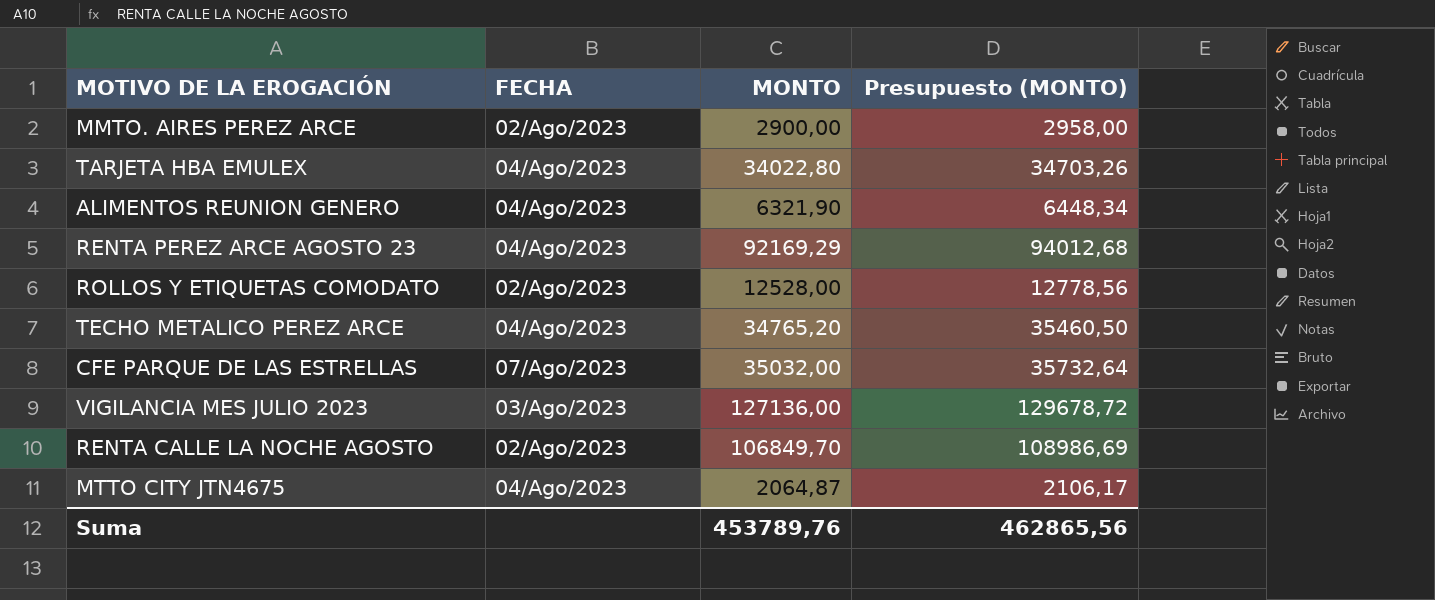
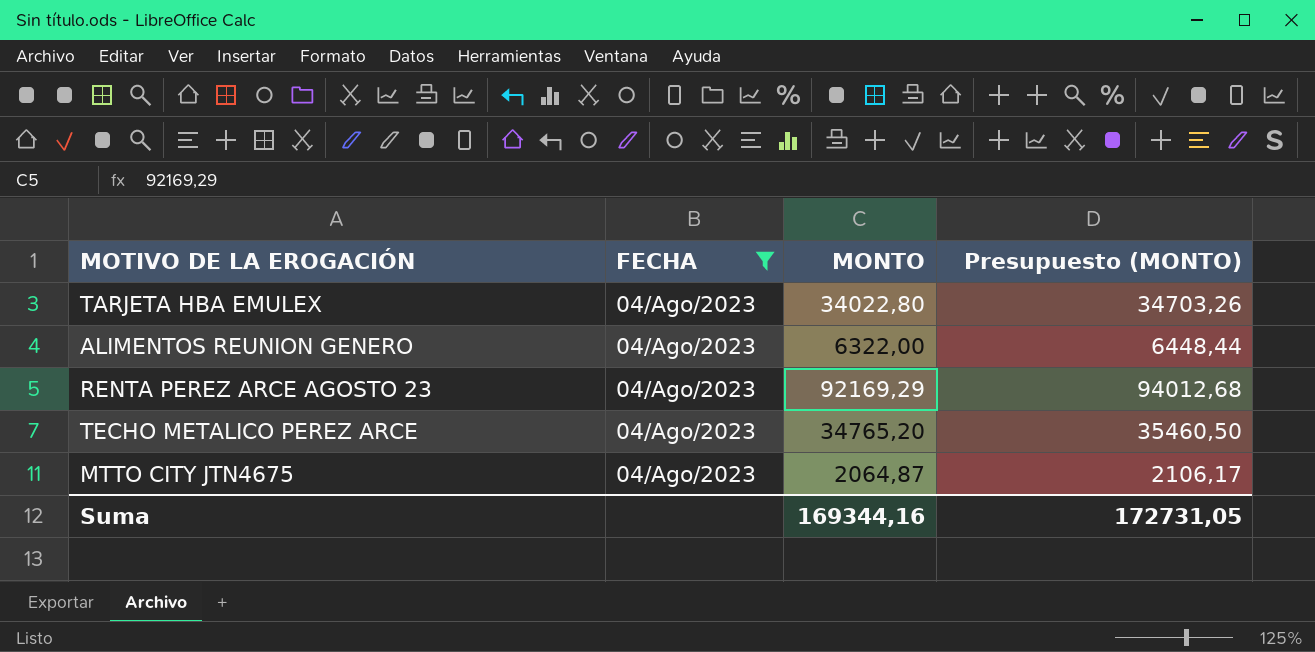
filter: none -> FECHA = 04/Ago/2023
ALIMENTOS REUNION GENERO | MONTO: 6321,90 -> 6322,00
ALIMENTOS REUNION GENERO | Presupuesto (MONTO): 6448,34 -> 6448,44
Suma | MONTO: 453789,76 -> 169344,16
Suma | Presupuesto (MONTO): 462865,56 -> 172731,05

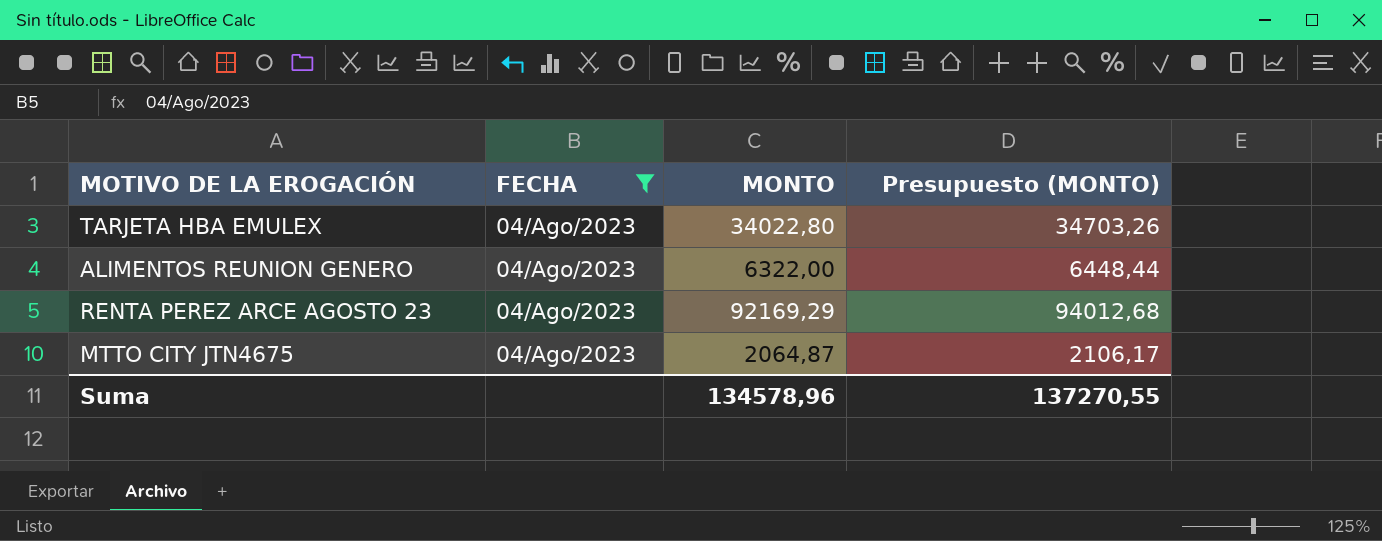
row TECHO METALICO PEREZ ARCE: 04/Ago/2023 | 34765,20 | 35460,50 -> none
Suma | MONTO: 169344,16 -> 134578,96
Suma | Presupuesto (MONTO): 172731,05 -> 137270,55

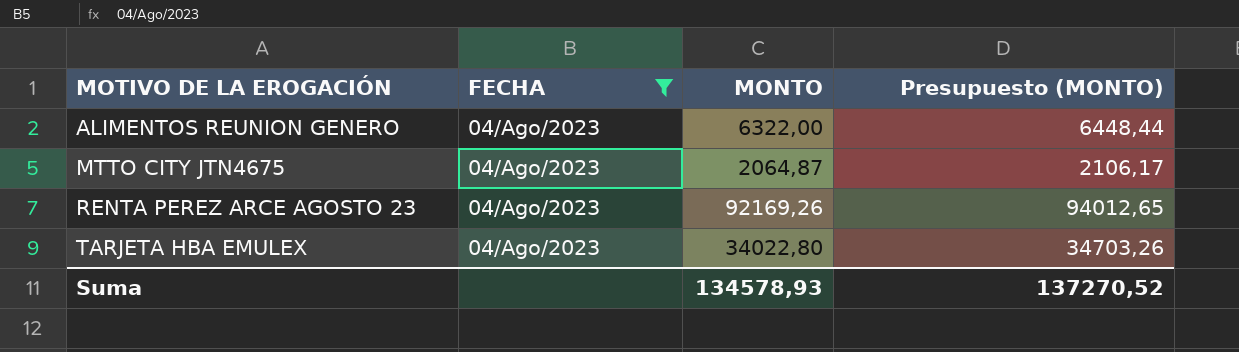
row order: none -> MOTIVO DE LA EROGACIÓN ascending
RENTA PEREZ ARCE AGOSTO 23 | MONTO: 92169,29 -> 92169,26
RENTA PEREZ ARCE AGOSTO 23 | Presupuesto (MONTO): 94012,68 -> 94012,65
Suma | MONTO: 134578,96 -> 134578,93
Suma | Presupuesto (MONTO): 137270,55 -> 137270,52

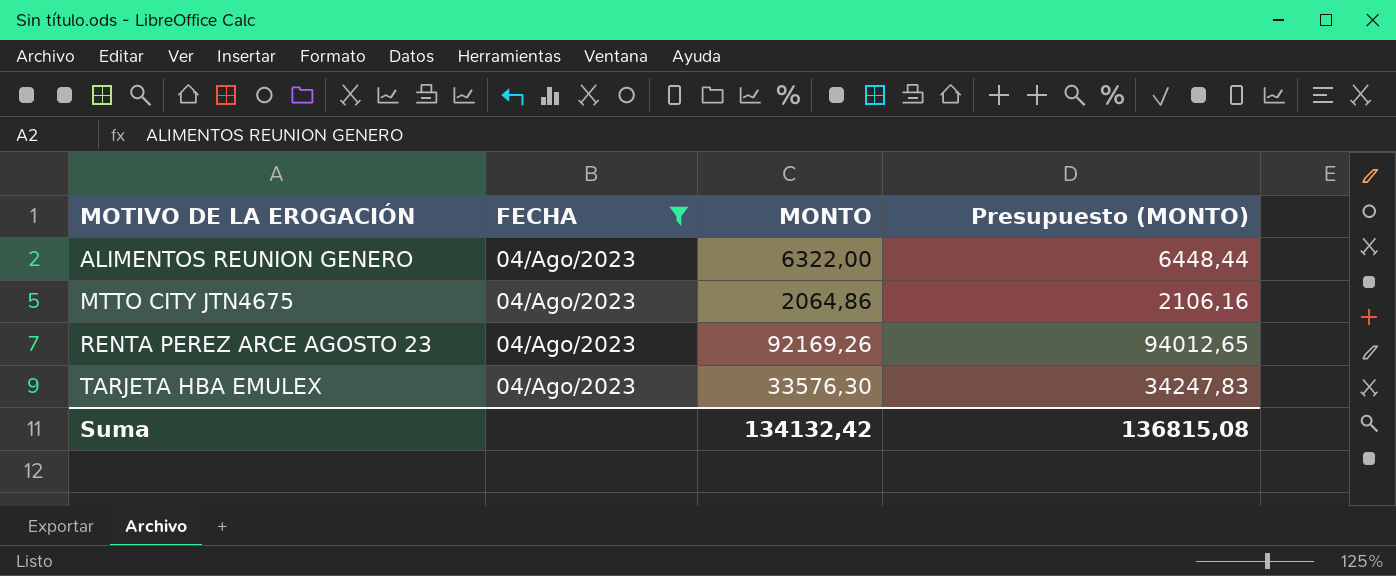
MTTO CITY JTN4675 | MONTO: 2064,87 -> 2064,86
MTTO CITY JTN4675 | Presupuesto (MONTO): 2106,17 -> 2106,16
TARJETA HBA EMULEX | MONTO: 34022,80 -> 33576,30
TARJETA HBA EMULEX | Presupuesto (MONTO): 34703,26 -> 34247,83
Suma | MONTO: 134578,93 -> 134132,42
Suma | Presupuesto (MONTO): 137270,52 -> 136815,08

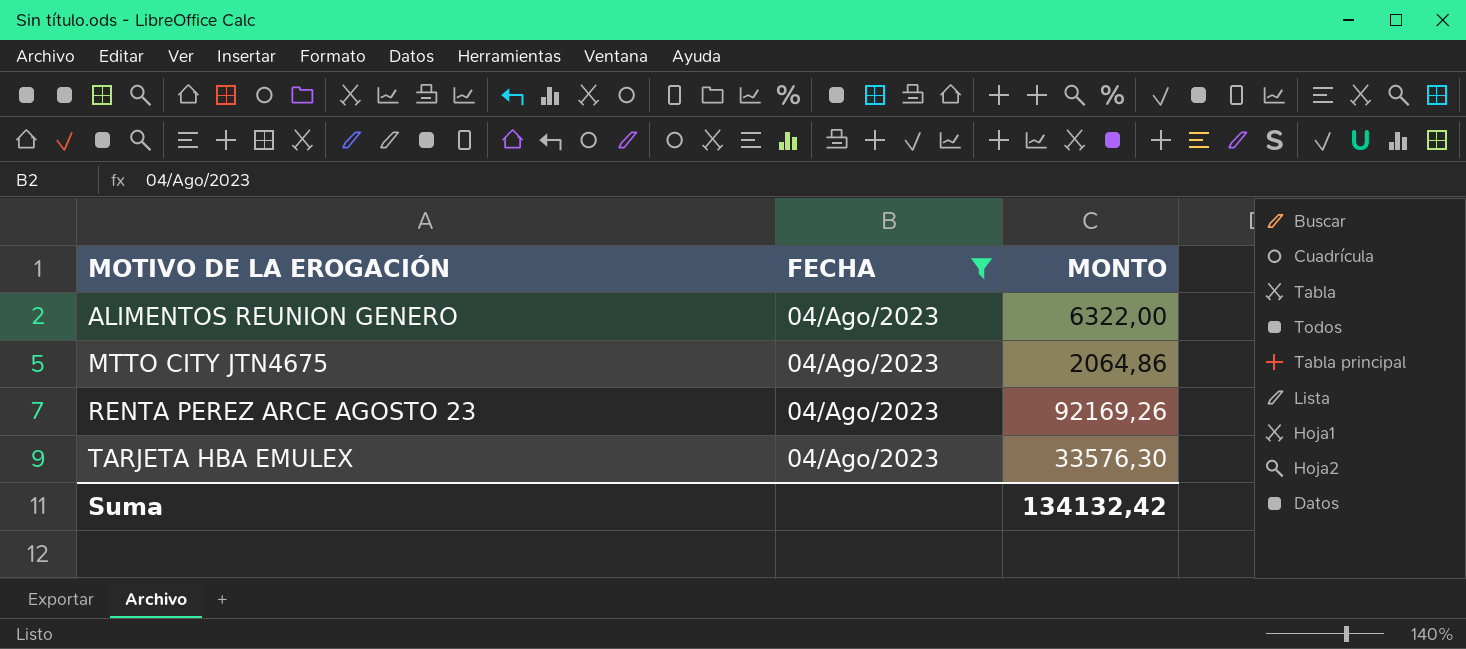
column Presupuesto (MONTO) | formula: [MONTO] * 1,02 -> none

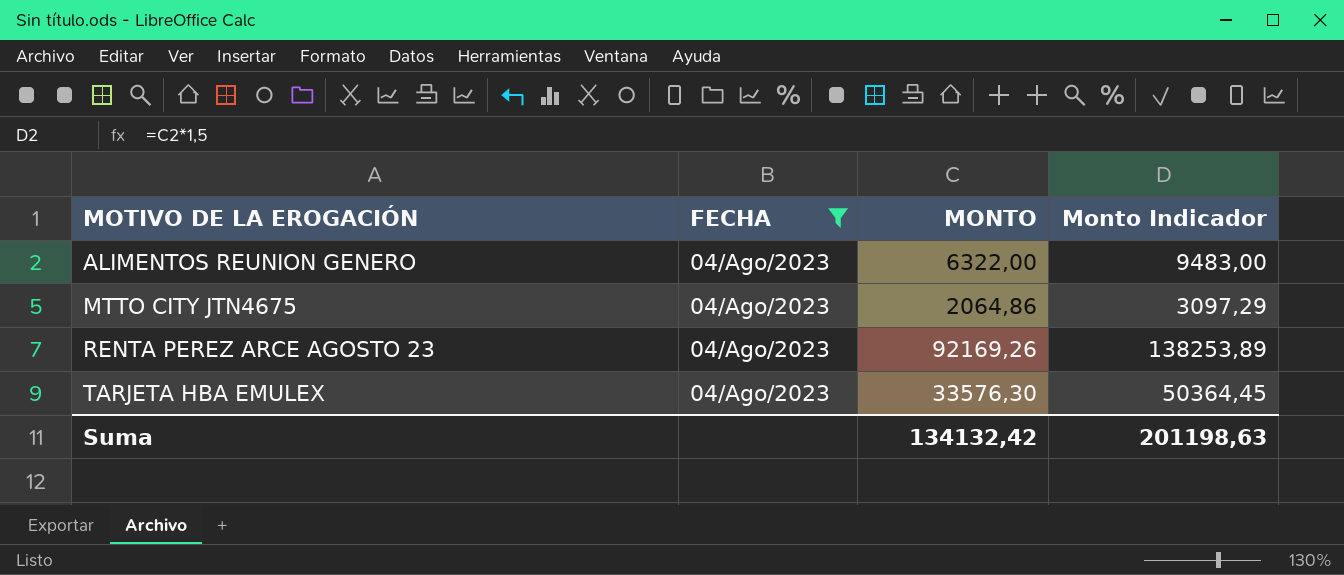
column Monto Indicador | formula: none -> [MONTO] * 1,5

